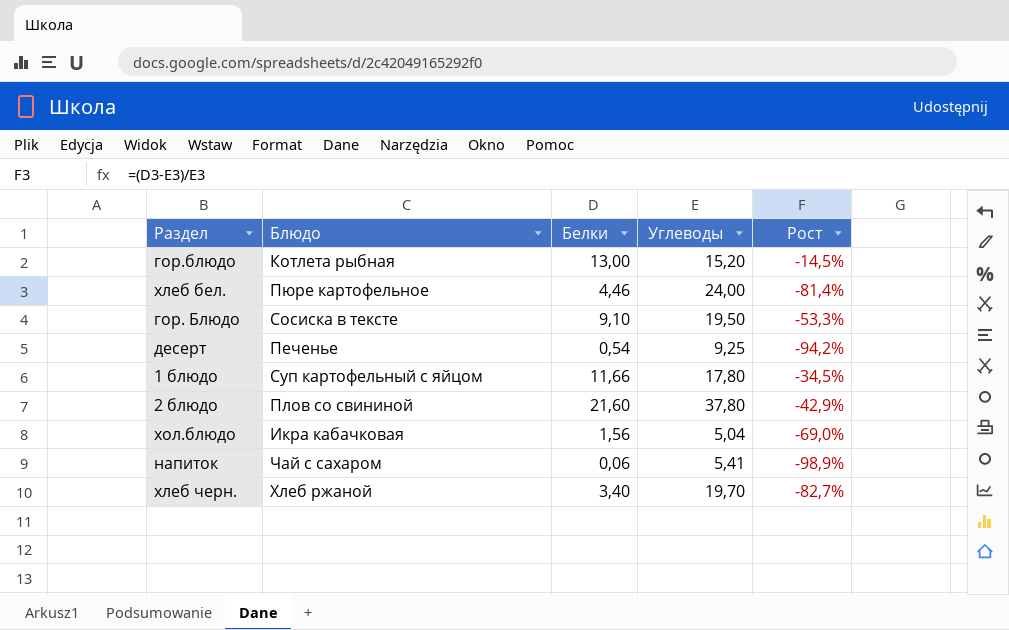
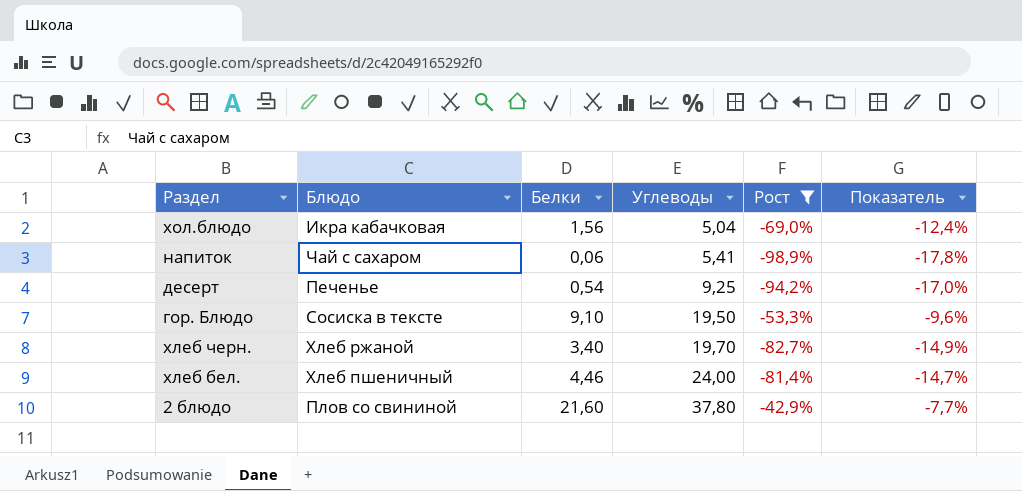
filter: none -> Рост <= -42,9%
row order: none -> Углеводы ascending
column Показатель | formula: none -> [Рост] * 0,18
хлеб бел. | Блюдо: Пюре картофельное -> Хлеб пшеничный

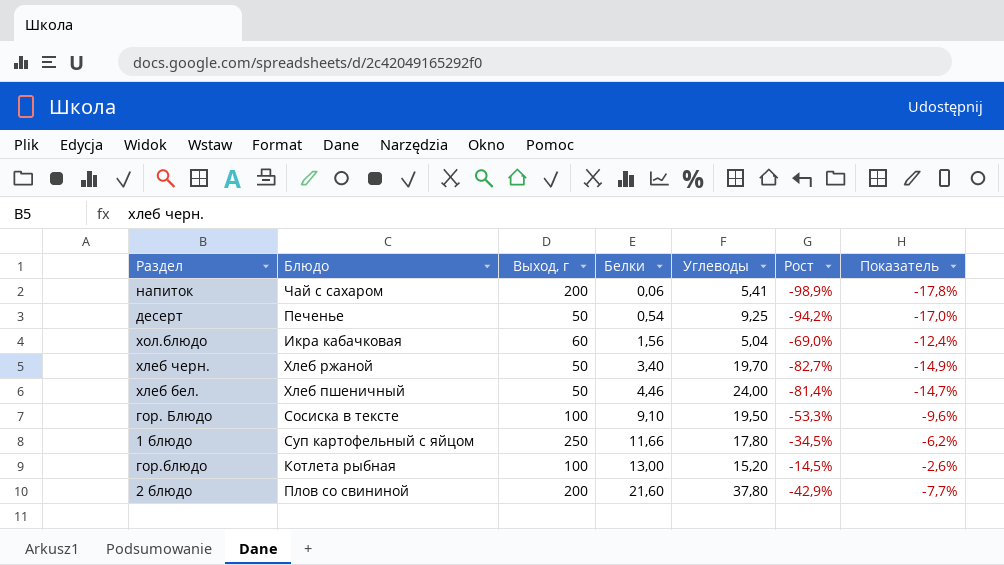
filter: Рост <= -42,9% -> none
row order: Углеводы ascending -> Белки ascending
column Выход, г | position: none -> 3

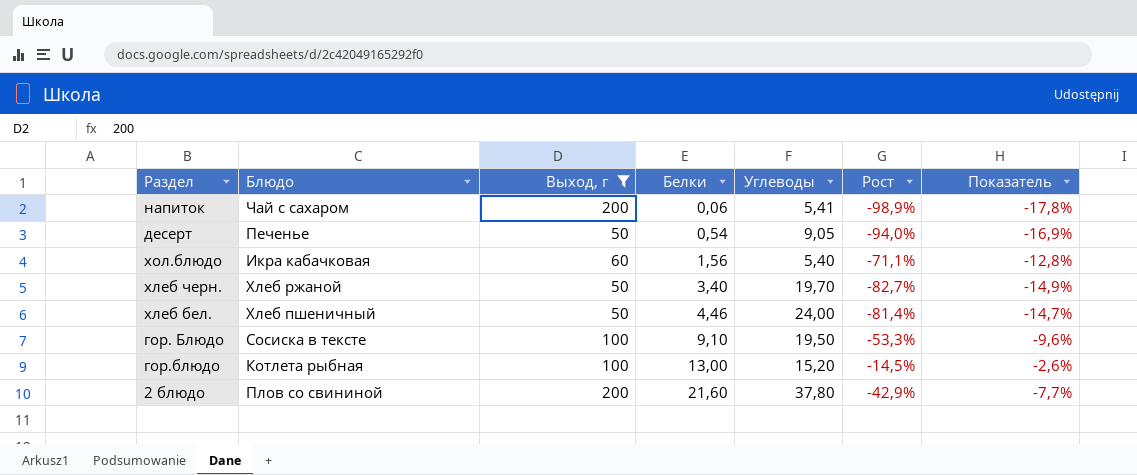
filter: none -> Выход, г != 250
десерт | Углеводы: 9,25 -> 9,05
десерт | Рост: -94,2% -> -94,0%
десерт | Показатель: -17,0% -> -16,9%
хол.блюдо | Углеводы: 5,04 -> 5,40
хол.блюдо | Рост: -69,0% -> -71,1%
хол.блюдо | Показатель: -12,4% -> -12,8%

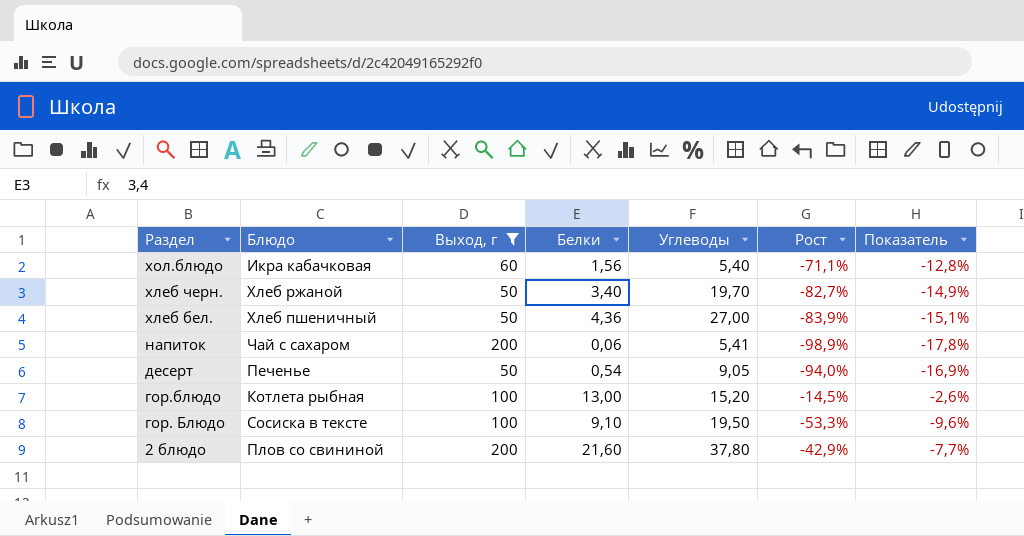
row order: Белки ascending -> Раздел descending
хлеб бел. | Белки: 4,46 -> 4,36
хлеб бел. | Углеводы: 24,00 -> 27,00
хлеб бел. | Рост: -81,4% -> -83,9%
хлеб бел. | Показатель: -14,7% -> -15,1%

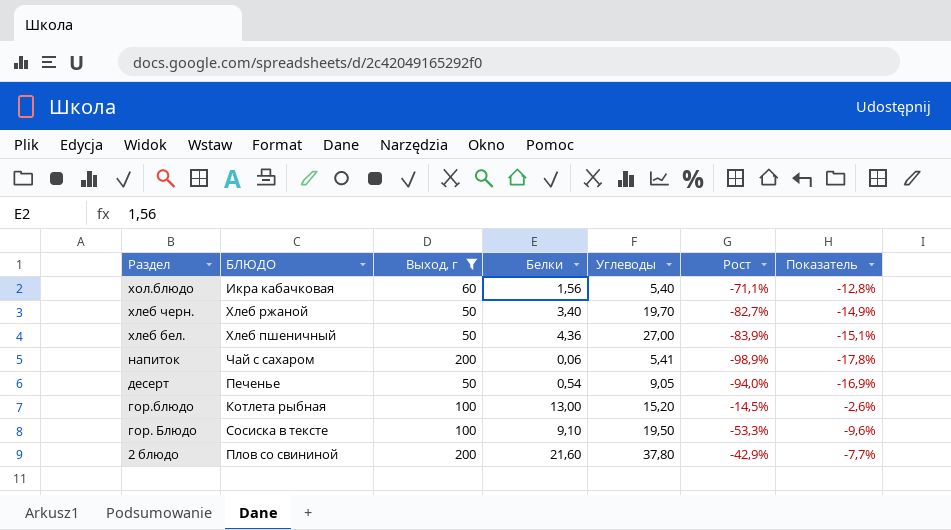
column name: Блюдо -> БЛЮДО

